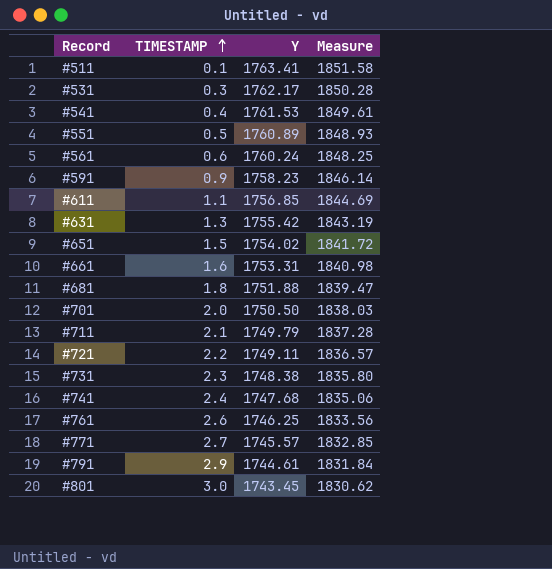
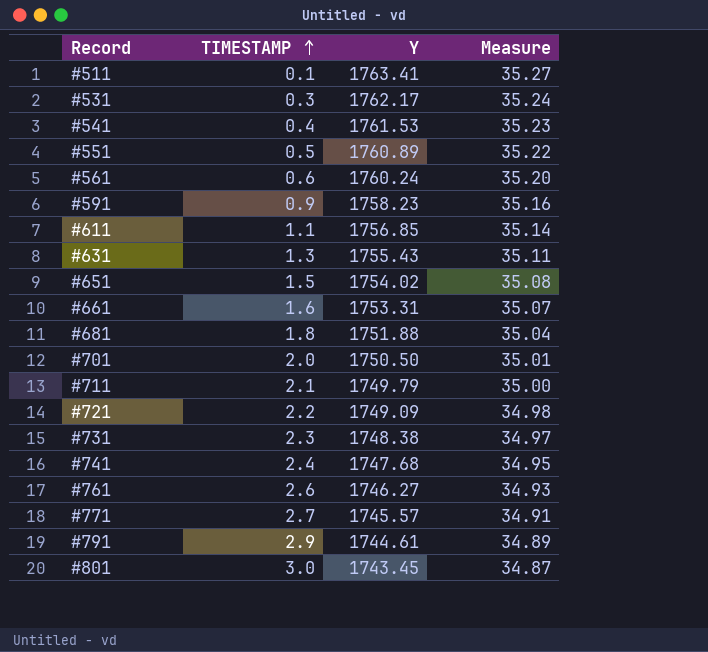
column Measure | formula: [Y] * 1.05 -> [Y] * 0.02
#631 | Y: 1755.42 -> 1755.43
#721 | Y: 1749.11 -> 1749.09
#761 | Y: 1746.25 -> 1746.27

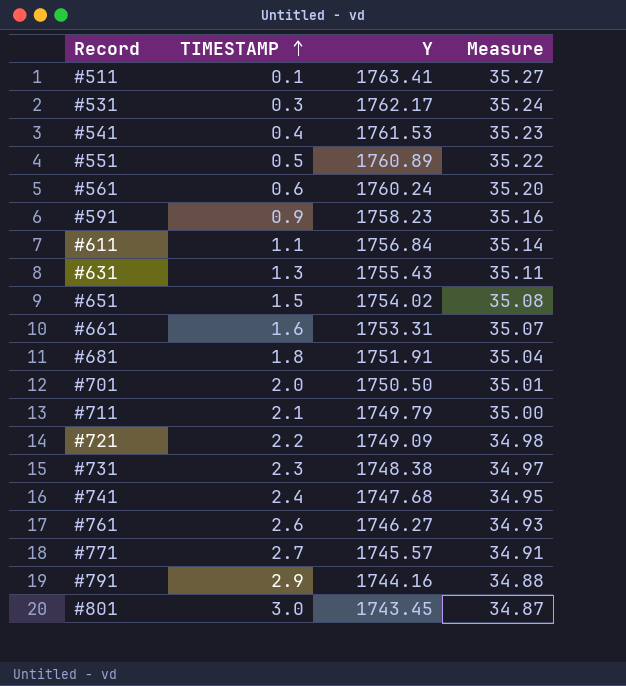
#611 | Y: 1756.85 -> 1756.84
#681 | Y: 1751.88 -> 1751.91
#791 | Y: 1744.61 -> 1744.16
#791 | Measure: 34.89 -> 34.88

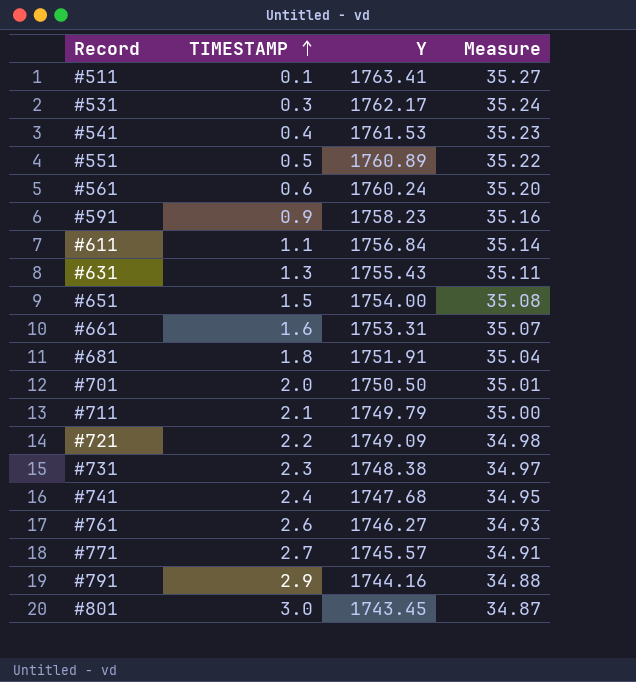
#651 | Y: 1754.02 -> 1754.00

